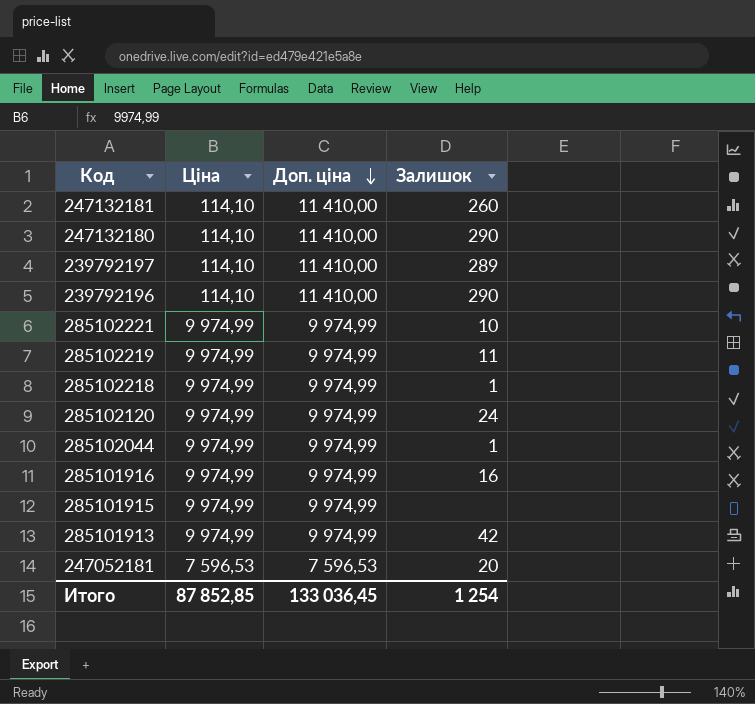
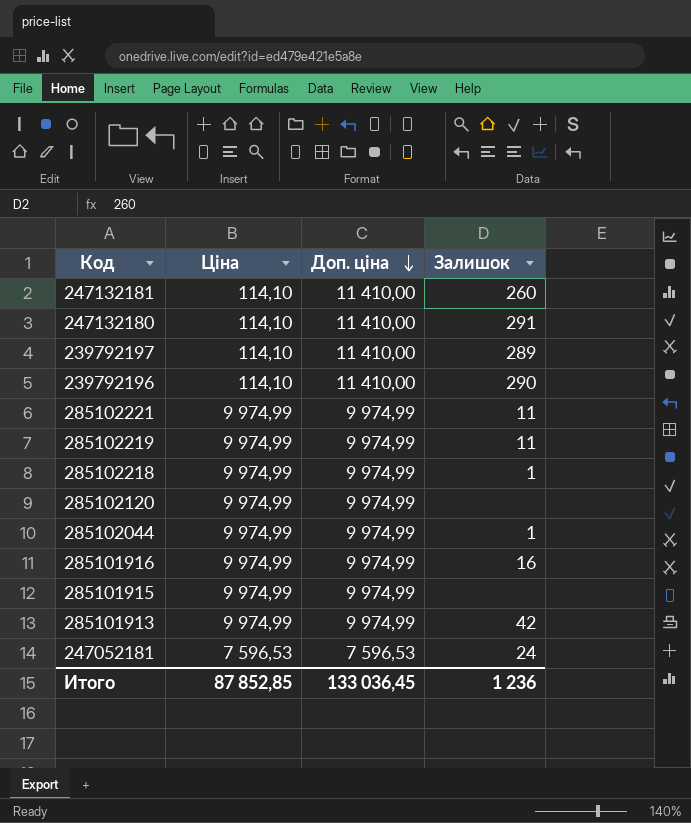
247132180 | Залишок: 290 -> 291
285102221 | Залишок: 10 -> 11
285102120 | Залишок: 24 -> none
247052181 | Залишок: 20 -> 24
Итого | Залишок: 1 254 -> 1 236

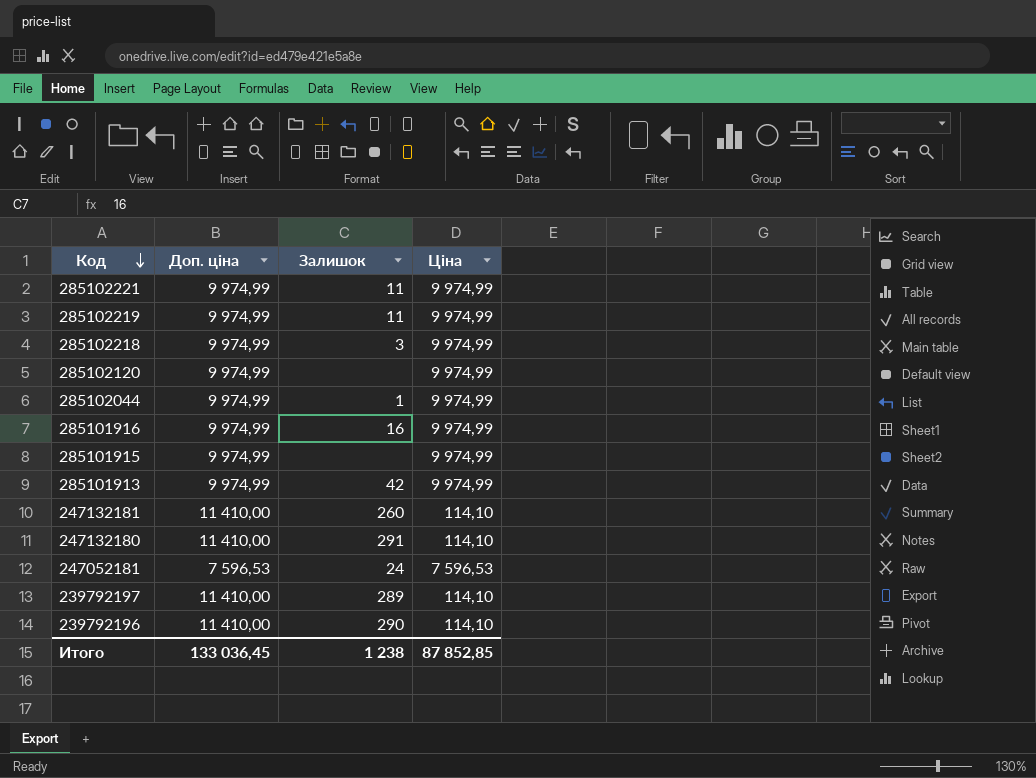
row order: Доп. ціна descending -> Код descending
column Ціна | position: 2 -> 4
285102218 | Залишок: 1 -> 3
Итого | Залишок: 1 236 -> 1 238

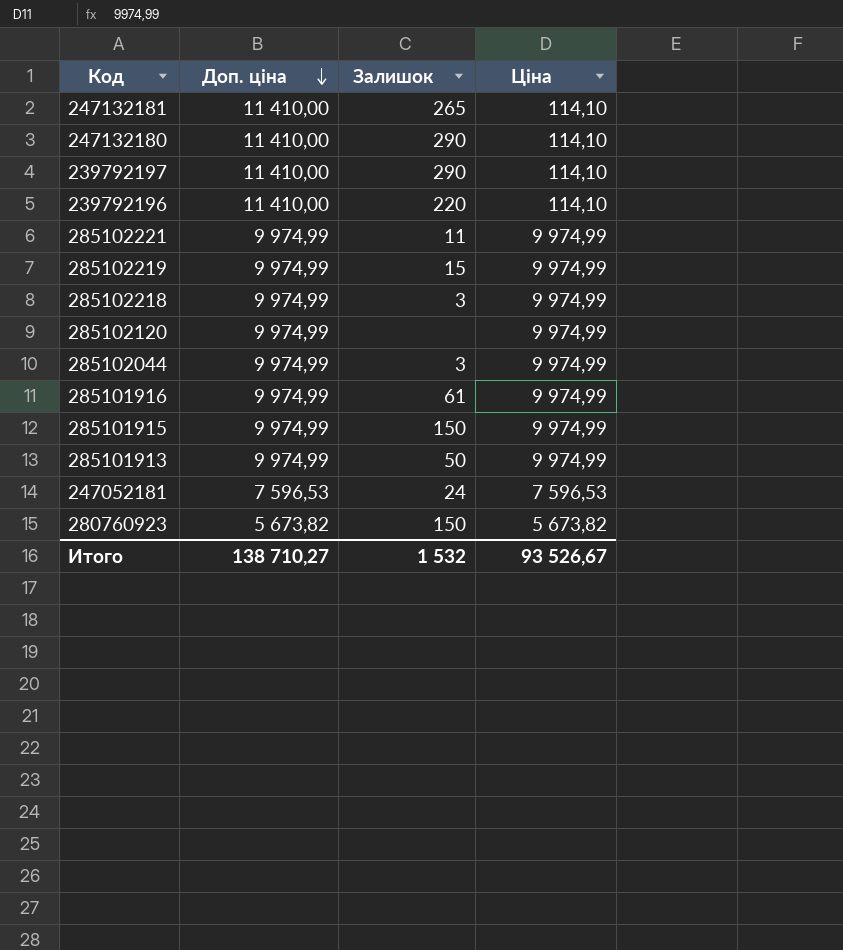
row order: Код descending -> Доп. ціна descending
247132181 | Залишок: 260 -> 265
247132180 | Залишок: 291 -> 290
239792197 | Залишок: 289 -> 290
239792196 | Залишок: 290 -> 220
285102219 | Залишок: 11 -> 15
285102044 | Залишок: 1 -> 3
285101916 | Залишок: 16 -> 61
285101915 | Залишок: none -> 150
285101913 | Залишок: 42 -> 50
row 280760923: none -> 5 673,82 | 150 | 5 673,82
Итого | Доп. ціна: 133 036,45 -> 138 710,27
Итого | Залишок: 1 238 -> 1 532
Итого | Ціна: 87 852,85 -> 93 526,67

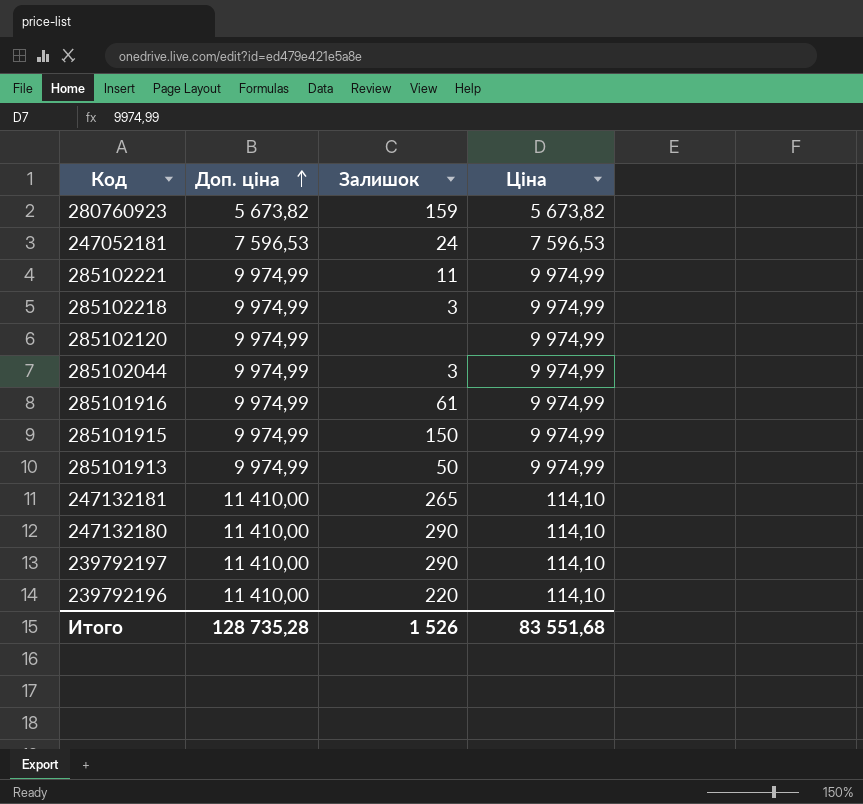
row order: Доп. ціна descending -> Доп. ціна ascending
row 285102219: 9 974,99 | 15 | 9 974,99 -> none
280760923 | Залишок: 150 -> 159
Итого | Доп. ціна: 138 710,27 -> 128 735,28
Итого | Залишок: 1 532 -> 1 526
Итого | Ціна: 93 526,67 -> 83 551,68

